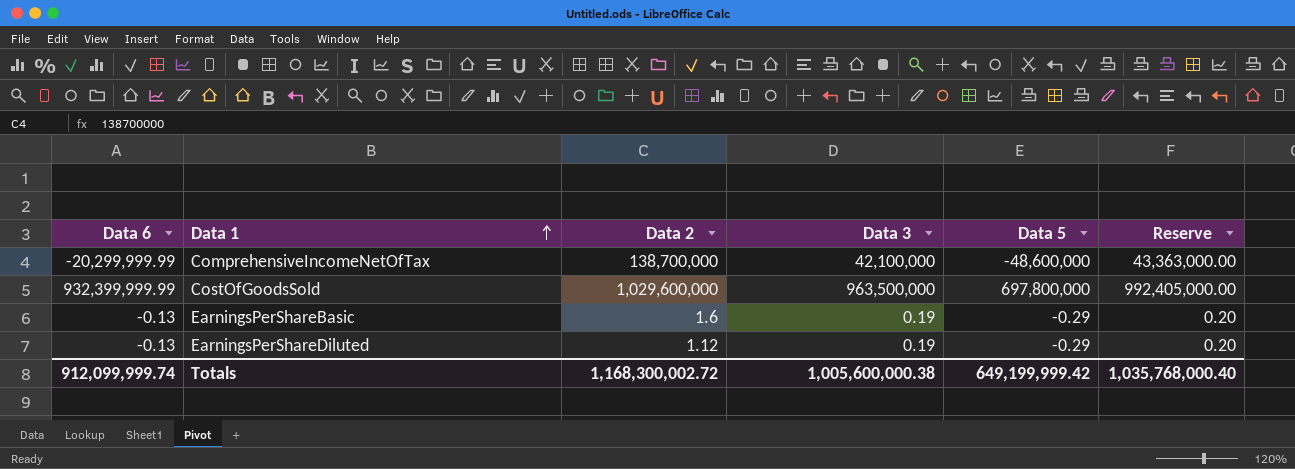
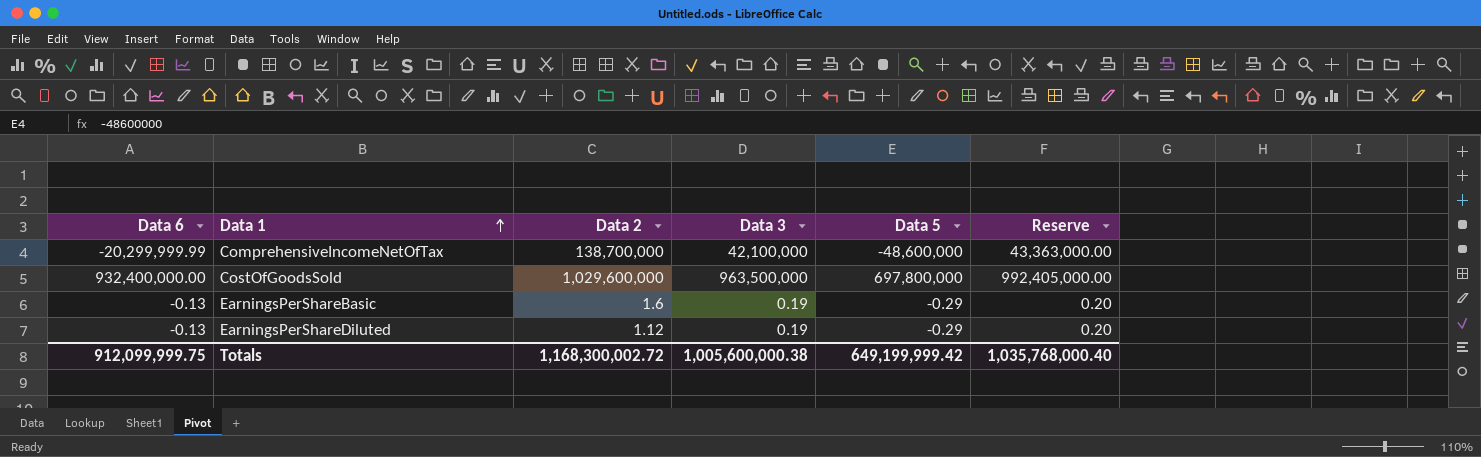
CostOfGoodsSold | Data 6: 932,399,999.99 -> 932,400,000.00
Totals | Data 6: 912,099,999.74 -> 912,099,999.75

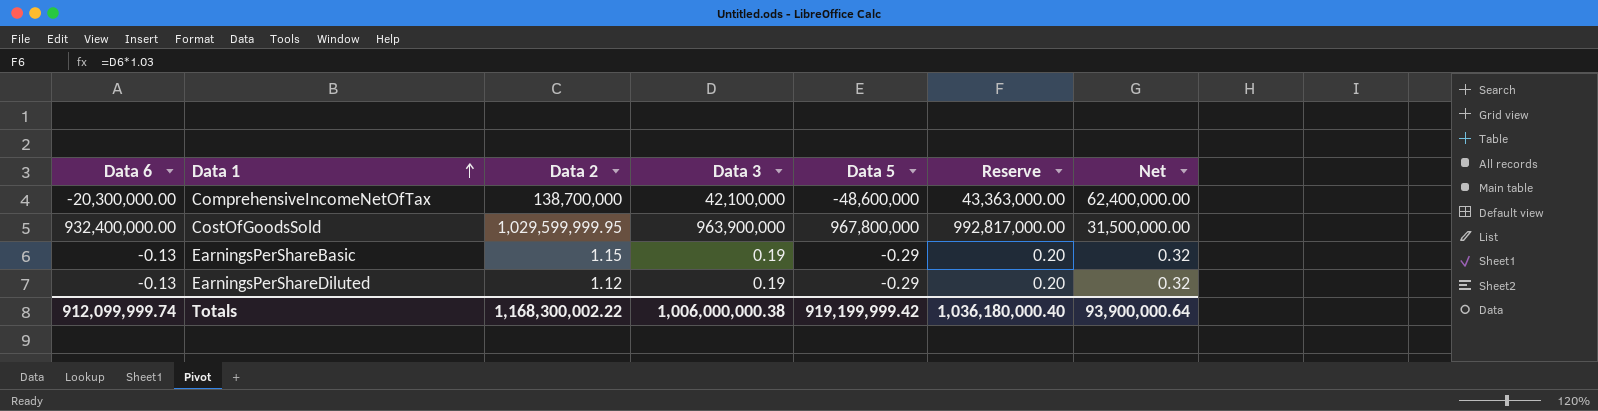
column Net | formula: none -> [Data 3] - [Data 6]
ComprehensiveIncomeNetOfTax | Data 6: -20,299,999.99 -> -20,300,000.00
CostOfGoodsSold | Data 2: 1,029,600,000 -> 1,029,599,999.95
CostOfGoodsSold | Data 3: 963,500,000 -> 963,900,000
CostOfGoodsSold | Data 5: 697,800,000 -> 967,800,000
CostOfGoodsSold | Reserve: 992,405,000.00 -> 992,817,000.00
EarningsPerShareBasic | Data 2: 1.6 -> 1.15
Totals | Data 6: 912,099,999.75 -> 912,099,999.74
Totals | Data 2: 1,168,300,002.72 -> 1,168,300,002.22
Totals | Data 3: 1,005,600,000.38 -> 1,006,000,000.38
Totals | Data 5: 649,199,999.42 -> 919,199,999.42
Totals | Reserve: 1,035,768,000.40 -> 1,036,180,000.40

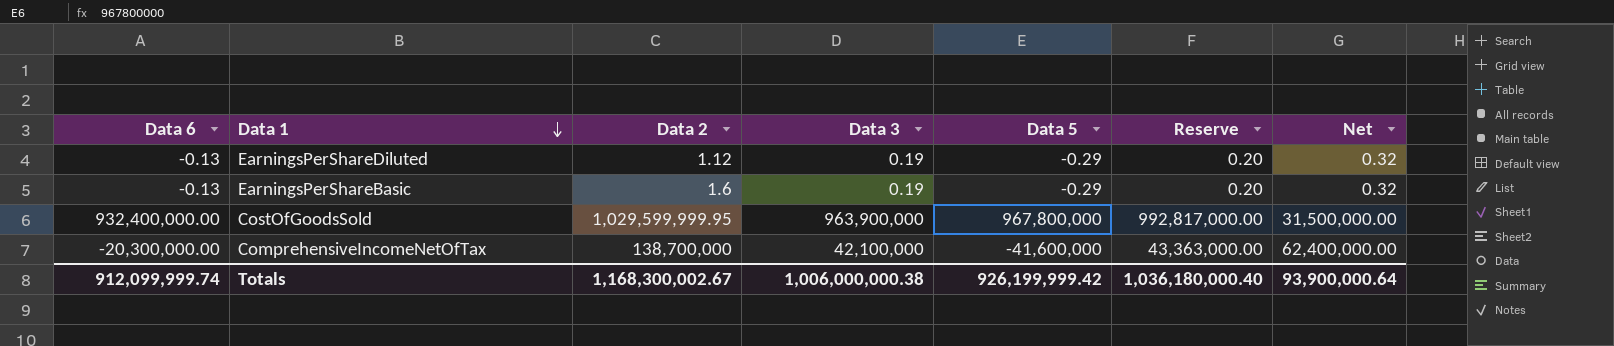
row order: Data 1 ascending -> Data 1 descending
EarningsPerShareBasic | Data 2: 1.15 -> 1.6
ComprehensiveIncomeNetOfTax | Data 5: -48,600,000 -> -41,600,000
Totals | Data 2: 1,168,300,002.22 -> 1,168,300,002.67
Totals | Data 5: 919,199,999.42 -> 926,199,999.42

